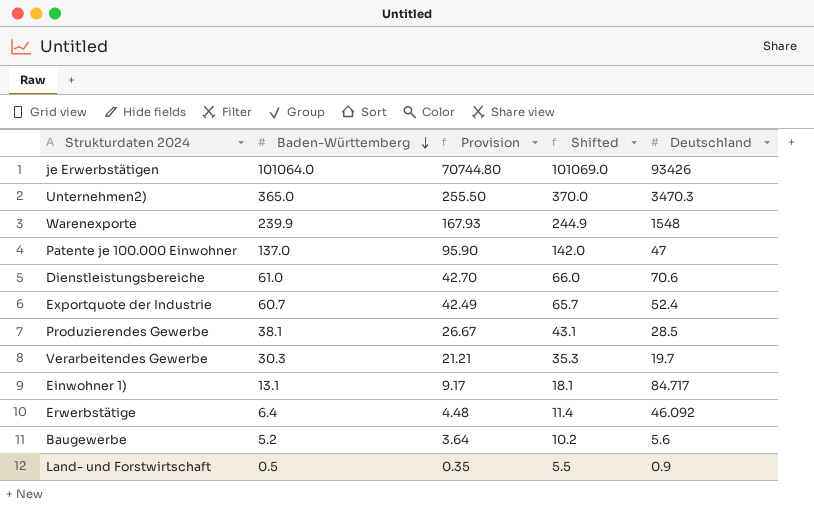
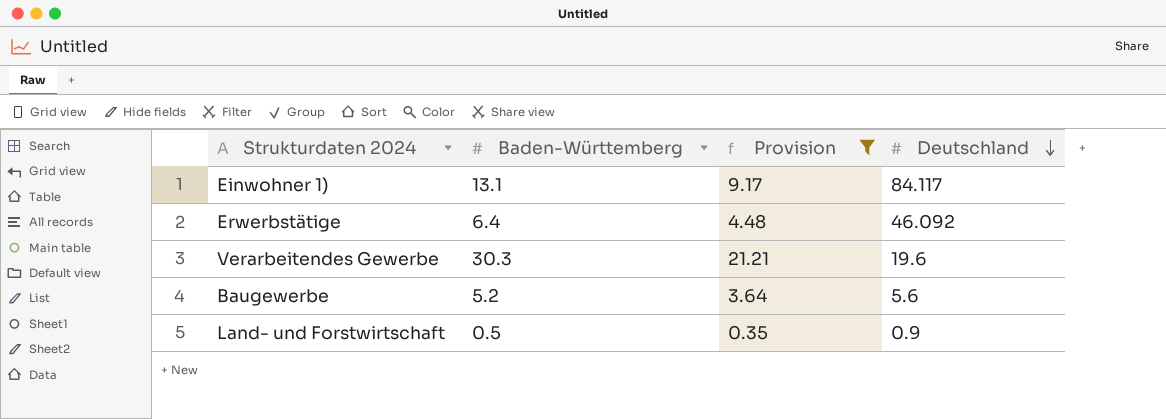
filter: none -> Provision <= 21.21
row order: Baden-Württemberg descending -> Deutschland descending
column Shifted | formula: [Baden-Württemberg] + 5 -> none
Einwohner 1) | Deutschland: 84.717 -> 84.117
Verarbeitendes Gewerbe | Deutschland: 19.7 -> 19.6

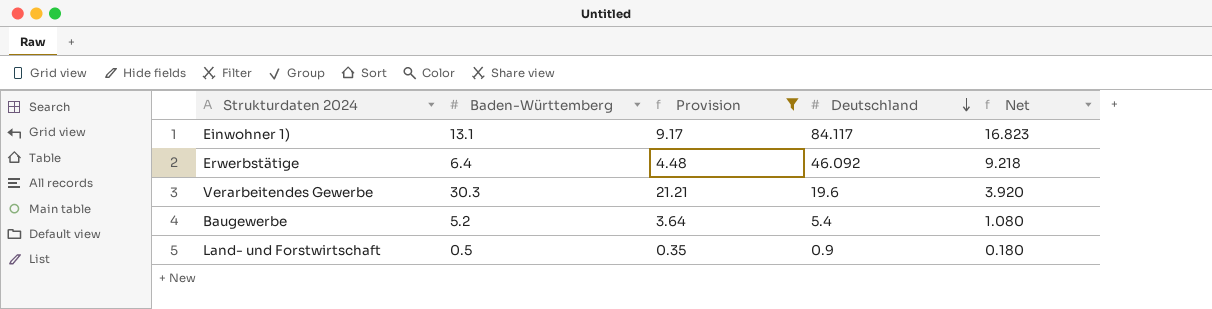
column Net | formula: none -> [Deutschland] * 0.2
Baugewerbe | Deutschland: 5.6 -> 5.4

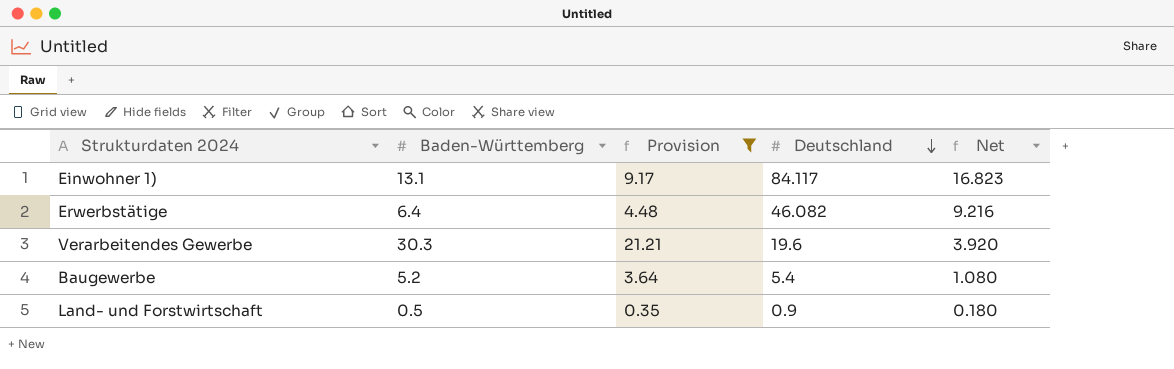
Erwerbstätige | Deutschland: 46.092 -> 46.082
Erwerbstätige | Net: 9.218 -> 9.216

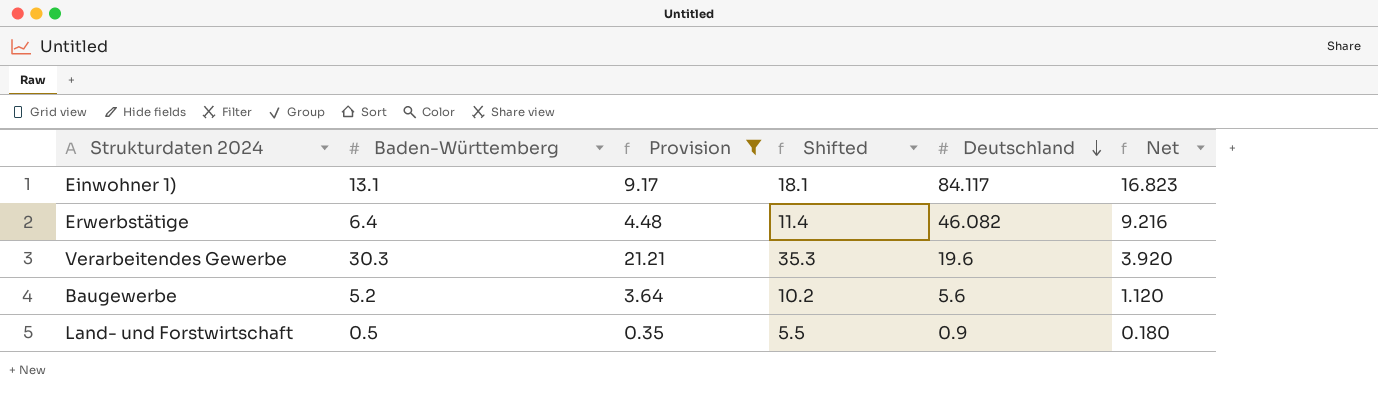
column Shifted | formula: none -> [Baden-Württemberg] + 5
Baugewerbe | Deutschland: 5.4 -> 5.6
Baugewerbe | Net: 1.080 -> 1.120

